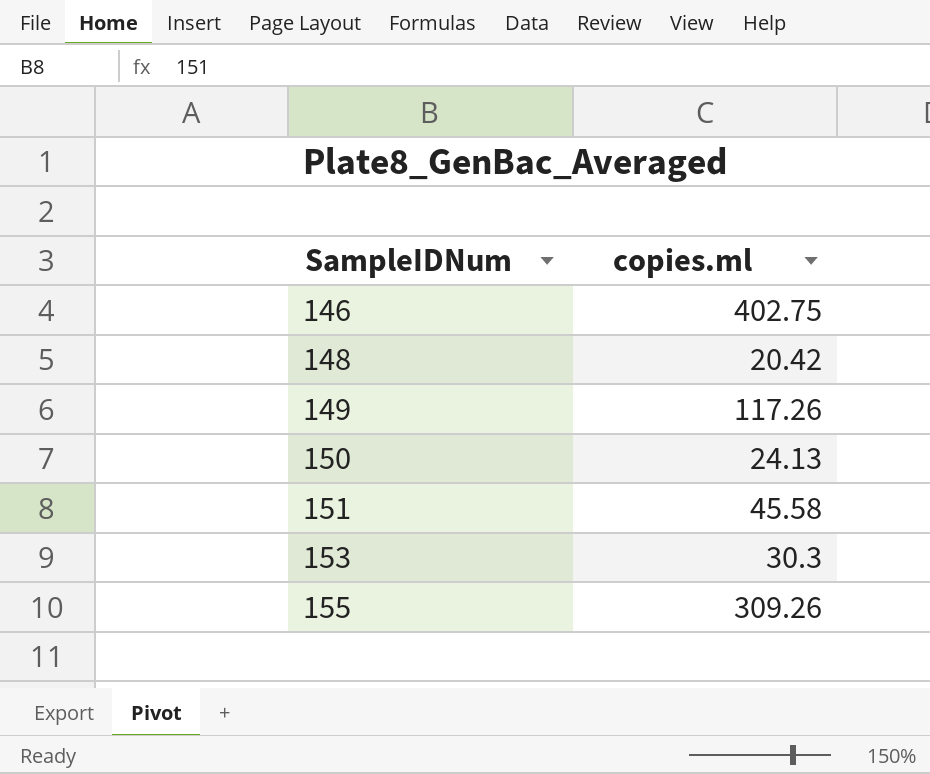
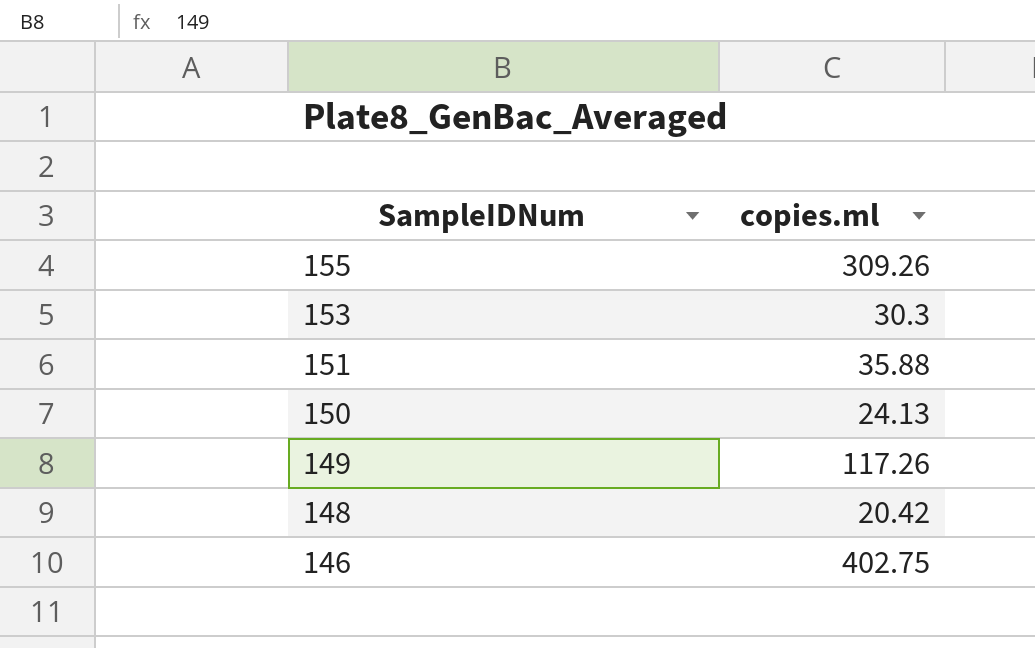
row order: SampleIDNum ascending -> SampleIDNum descending
151 | copies.ml: 45.58 -> 35.88

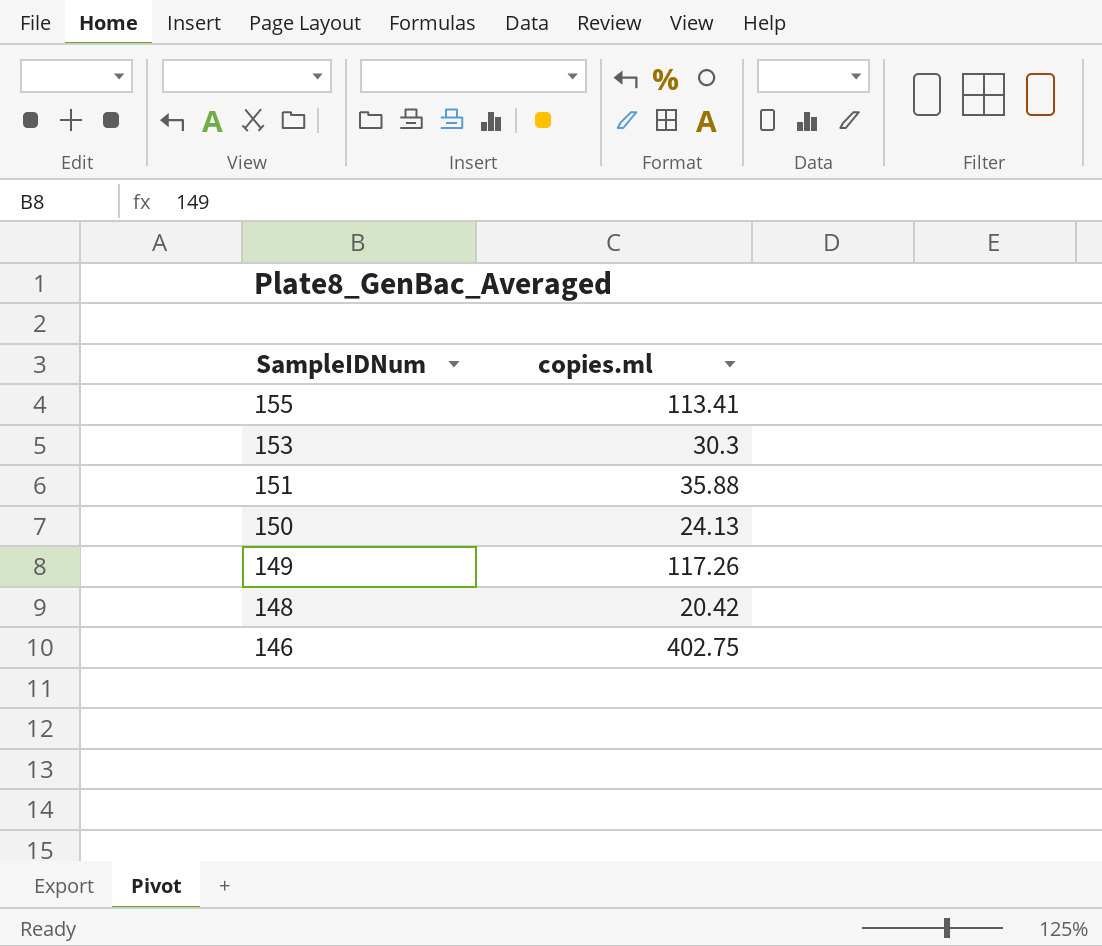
155 | copies.ml: 309.26 -> 113.41

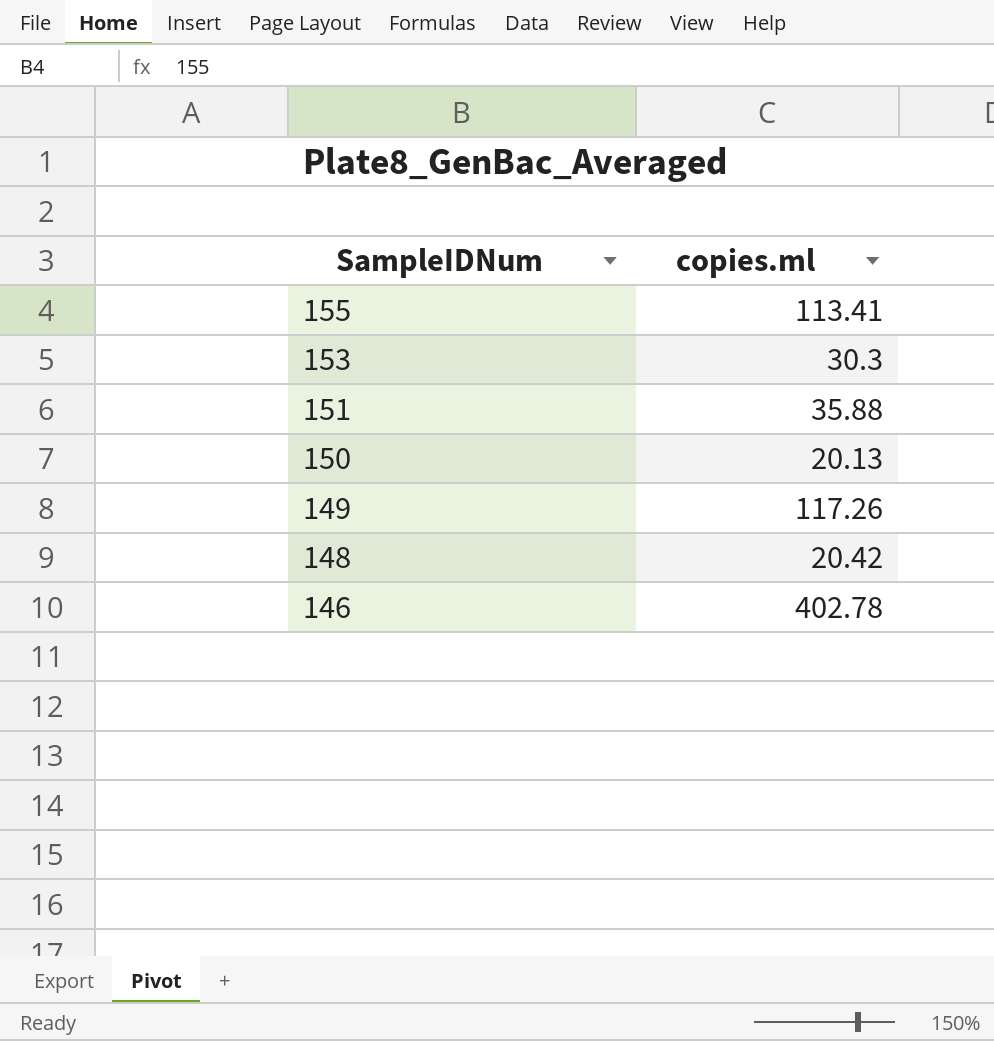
150 | copies.ml: 24.13 -> 20.13
146 | copies.ml: 402.75 -> 402.78

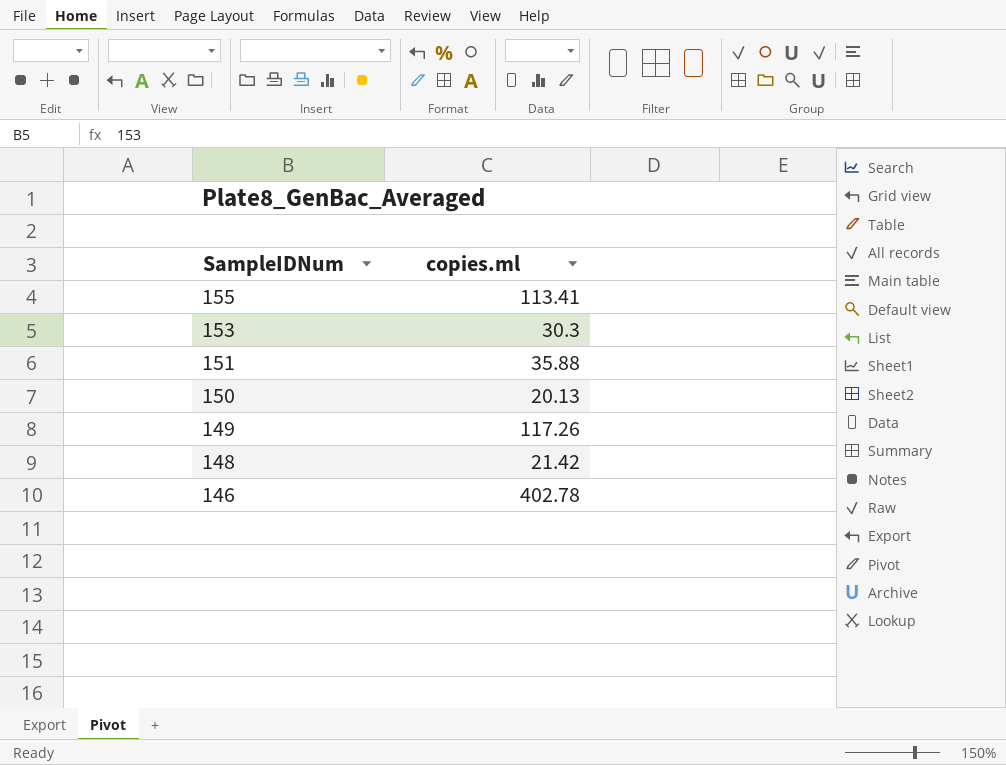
148 | copies.ml: 20.42 -> 21.42

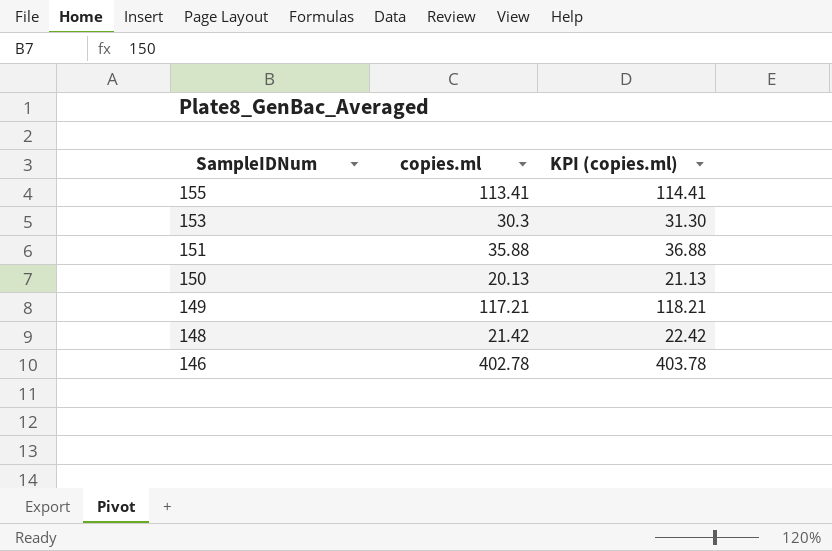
column KPI (copies.ml) | formula: none -> [copies.ml] + 1
149 | copies.ml: 117.26 -> 117.21

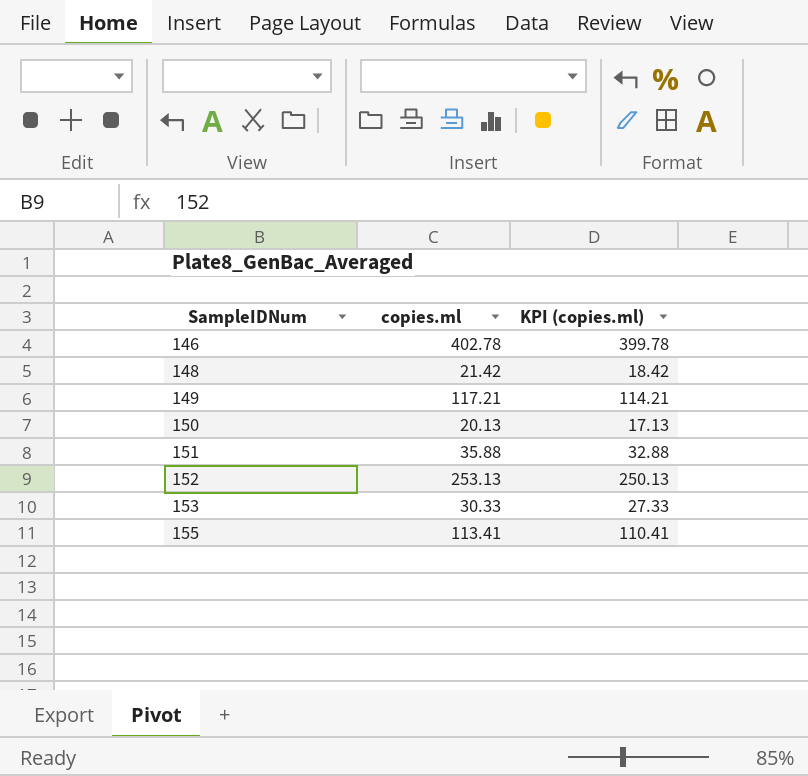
row order: SampleIDNum descending -> SampleIDNum ascending
column KPI (copies.ml) | formula: [copies.ml] + 1 -> [copies.ml] - 3
row 152: none -> 253.13 | 250.13
153 | copies.ml: 30.3 -> 30.33

